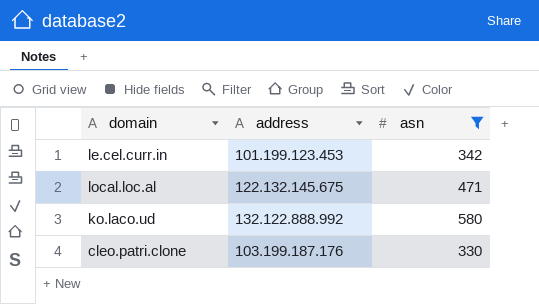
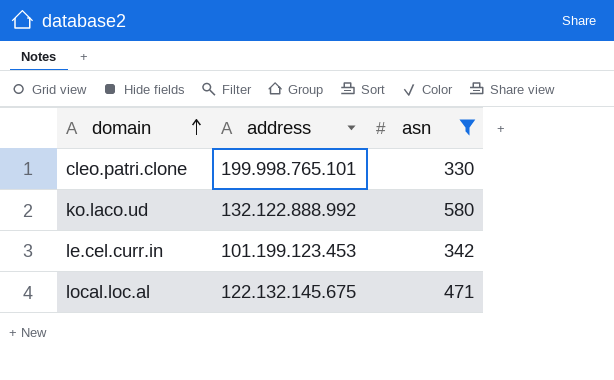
row order: none -> domain ascending
cleo.patri.clone | address: 103.199.187.176 -> 199.998.765.101

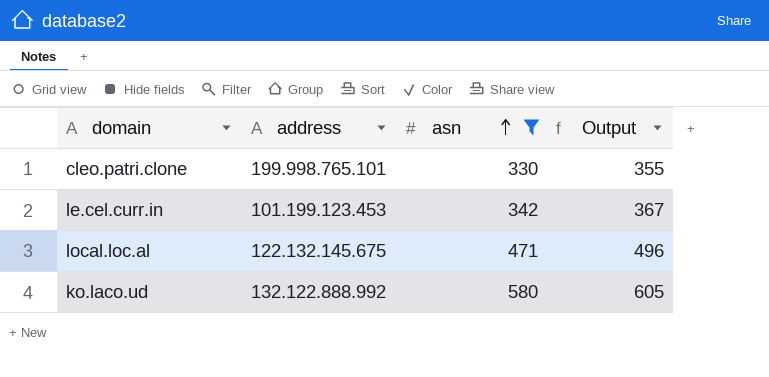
row order: domain ascending -> asn ascending
column Output | formula: none -> [asn] + 25

